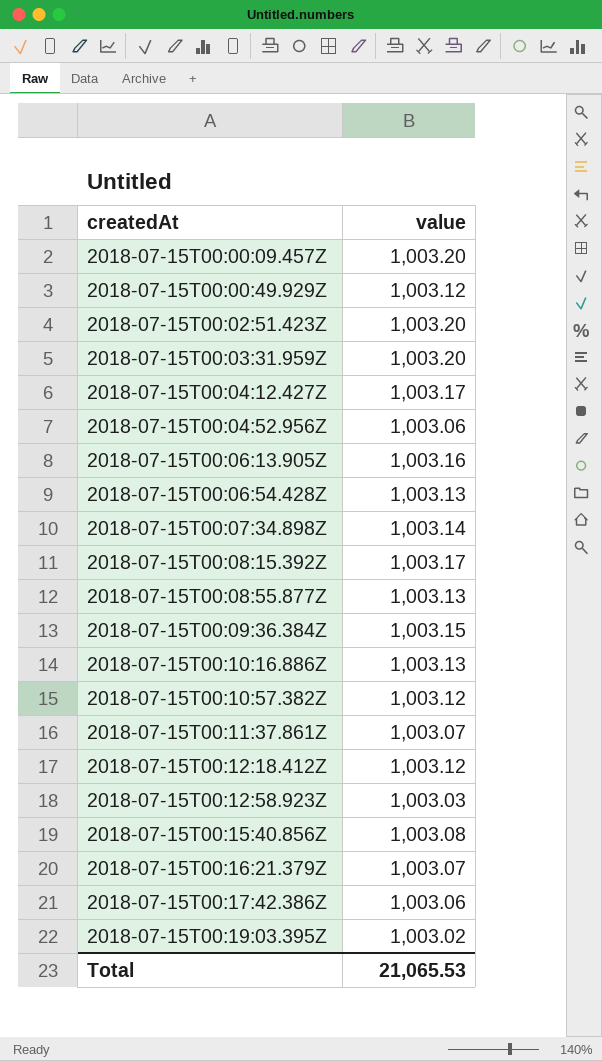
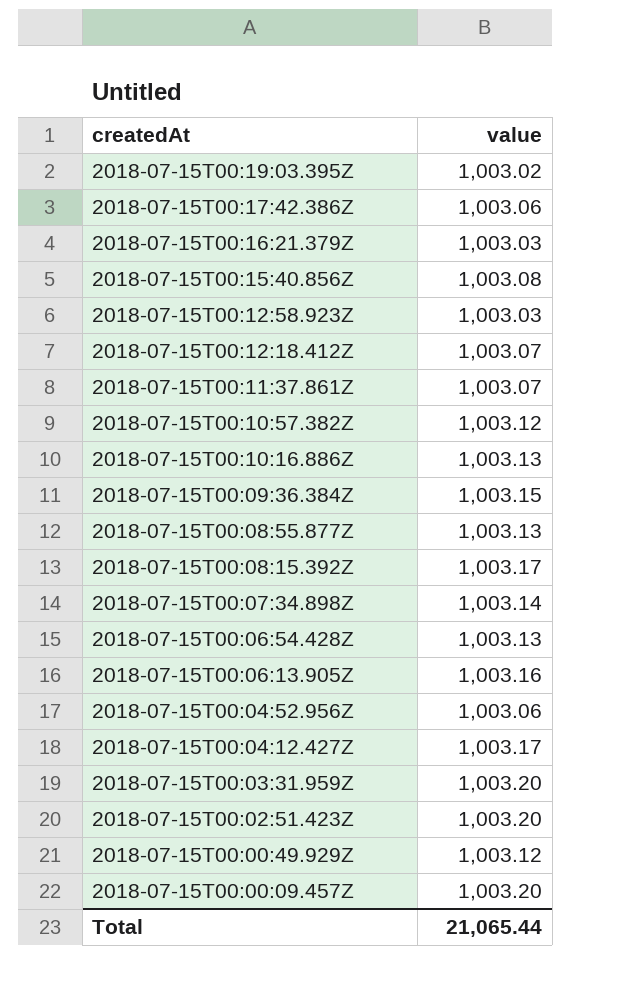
row order: createdAt ascending -> createdAt descending
2018-07-15T00:16:21.379Z | value: 1,003.07 -> 1,003.03
2018-07-15T00:12:18.412Z | value: 1,003.12 -> 1,003.07
Total | value: 21,065.53 -> 21,065.44

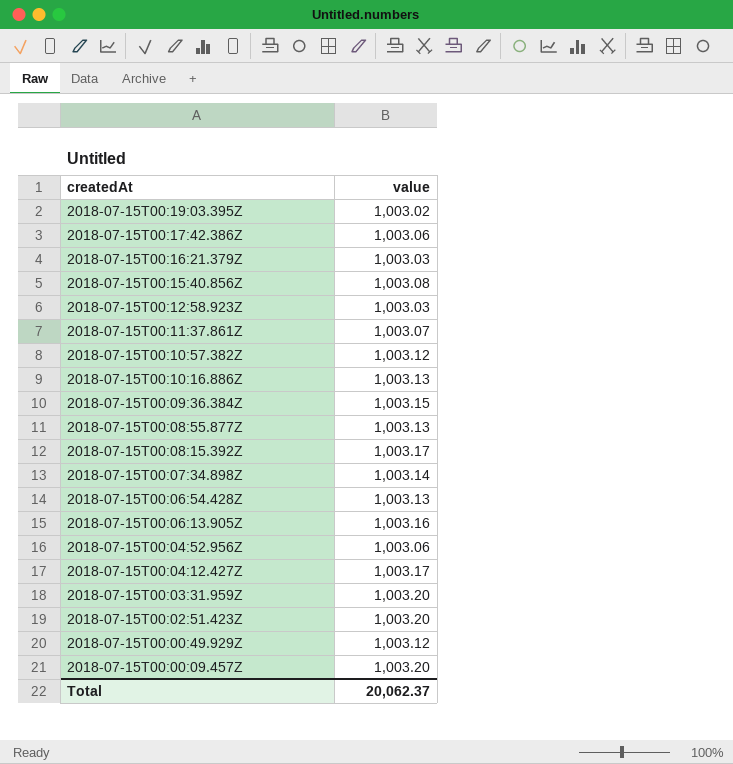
row 2018-07-15T00:12:18.412Z: 1,003.07 -> none
Total | value: 21,065.44 -> 20,062.37

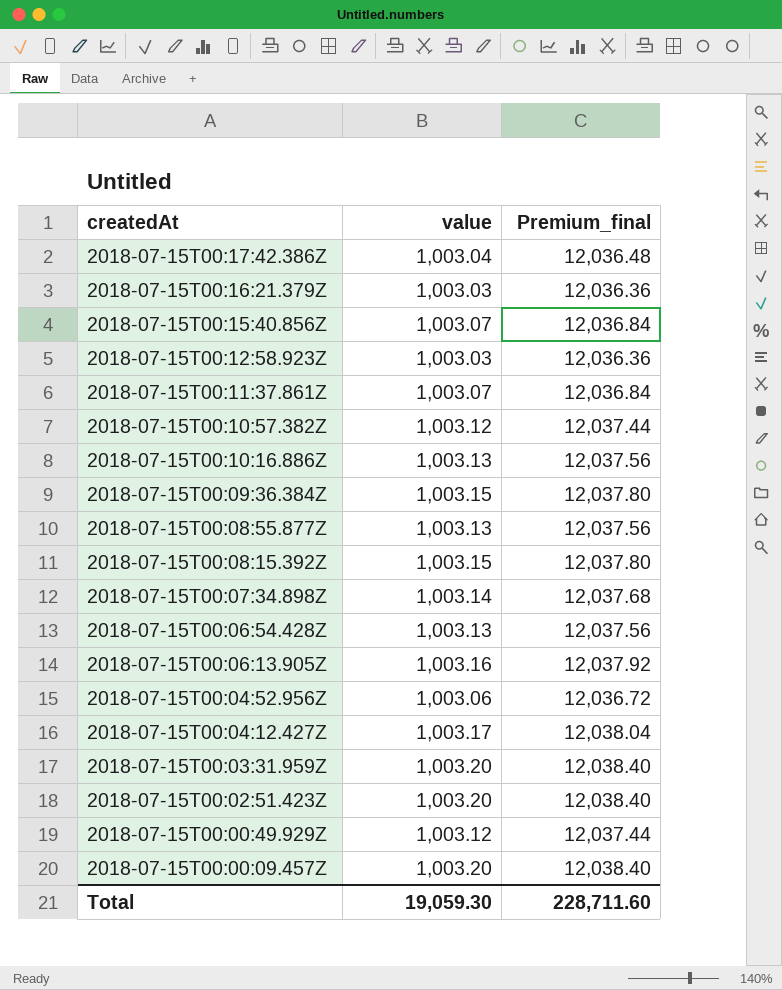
column Premium_final | formula: none -> [value] * 12
row 2018-07-15T00:19:03.395Z: 1,003.02 -> none
2018-07-15T00:17:42.386Z | value: 1,003.06 -> 1,003.04
2018-07-15T00:15:40.856Z | value: 1,003.08 -> 1,003.07
2018-07-15T00:08:15.392Z | value: 1,003.17 -> 1,003.15
Total | value: 20,062.37 -> 19,059.30

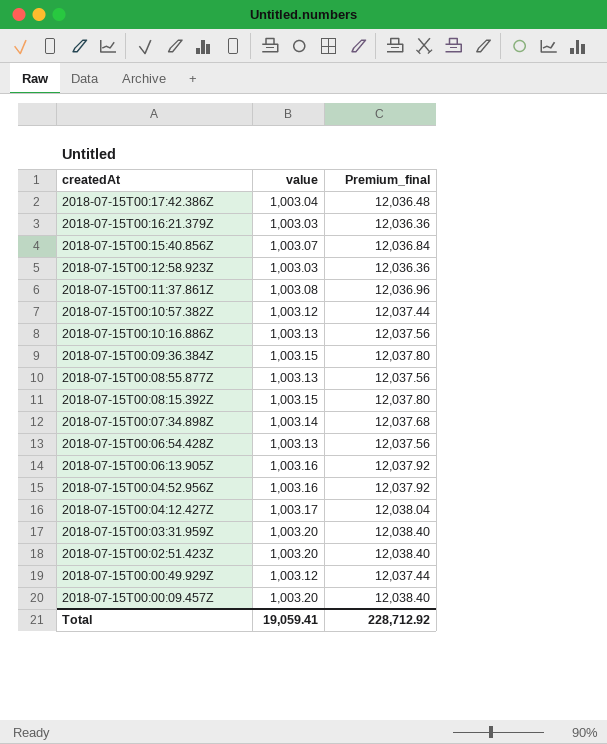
2018-07-15T00:11:37.861Z | value: 1,003.07 -> 1,003.08
2018-07-15T00:11:37.861Z | Premium_final: 12,036.84 -> 12,036.96
2018-07-15T00:04:52.956Z | value: 1,003.06 -> 1,003.16
2018-07-15T00:04:52.956Z | Premium_final: 12,036.72 -> 12,037.92
Total | value: 19,059.30 -> 19,059.41
Total | Premium_final: 228,711.60 -> 228,712.92

